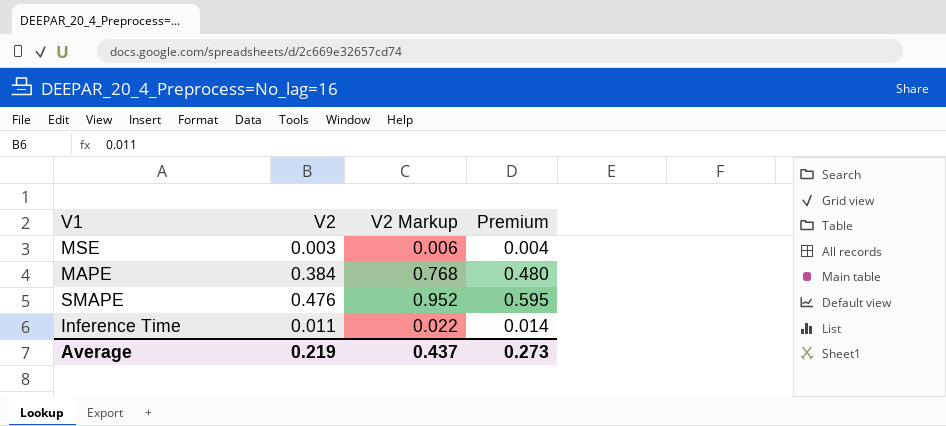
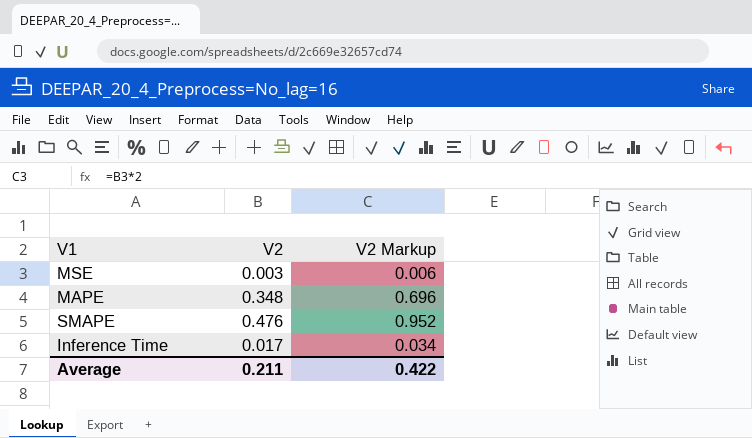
column Premium | formula: [V2] * 1.25 -> none
MAPE | V2: 0.384 -> 0.348
MAPE | V2 Markup: 0.768 -> 0.696
Inference Time | V2: 0.011 -> 0.017
Inference Time | V2 Markup: 0.022 -> 0.034
Average | V2: 0.219 -> 0.211
Average | V2 Markup: 0.437 -> 0.422

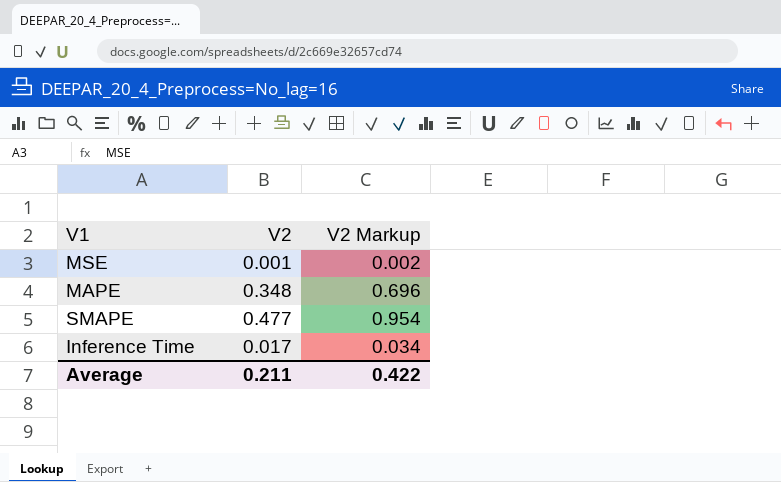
MSE | V2: 0.003 -> 0.001
MSE | V2 Markup: 0.006 -> 0.002
SMAPE | V2: 0.476 -> 0.477
SMAPE | V2 Markup: 0.952 -> 0.954

